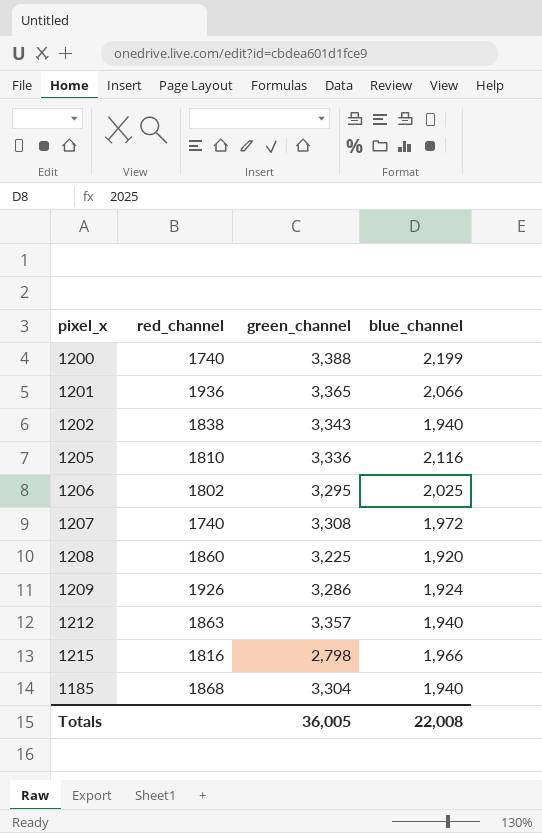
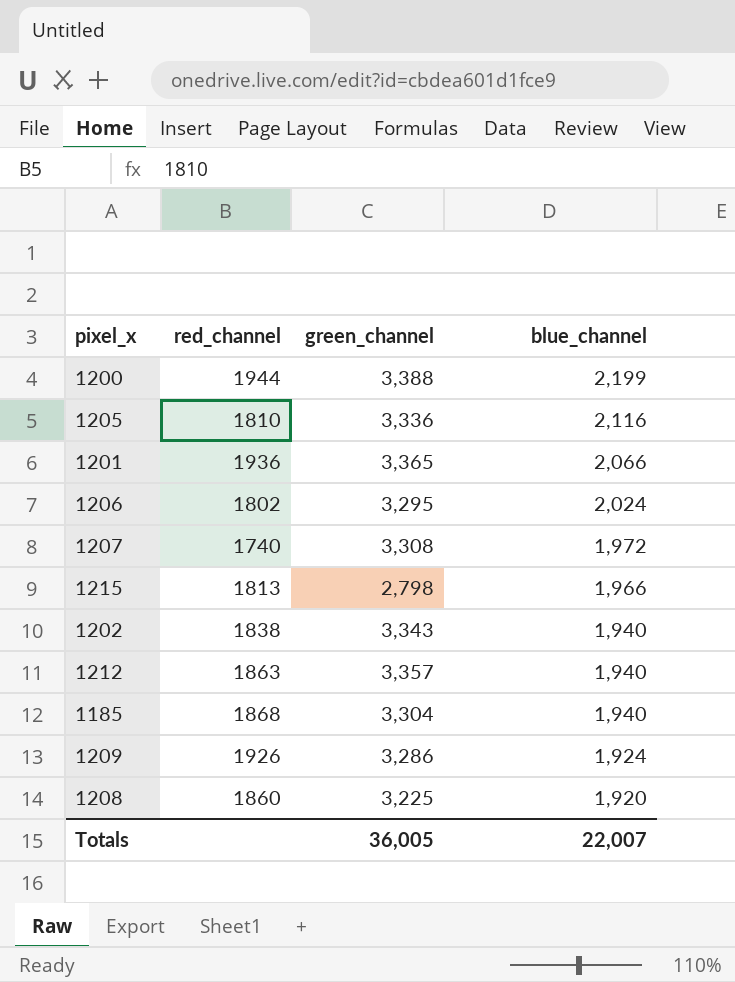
row order: none -> blue_channel descending
1200 | red_channel: 1740 -> 1944
1206 | blue_channel: 2,025 -> 2,024
1215 | red_channel: 1816 -> 1813
Totals | blue_channel: 22,008 -> 22,007

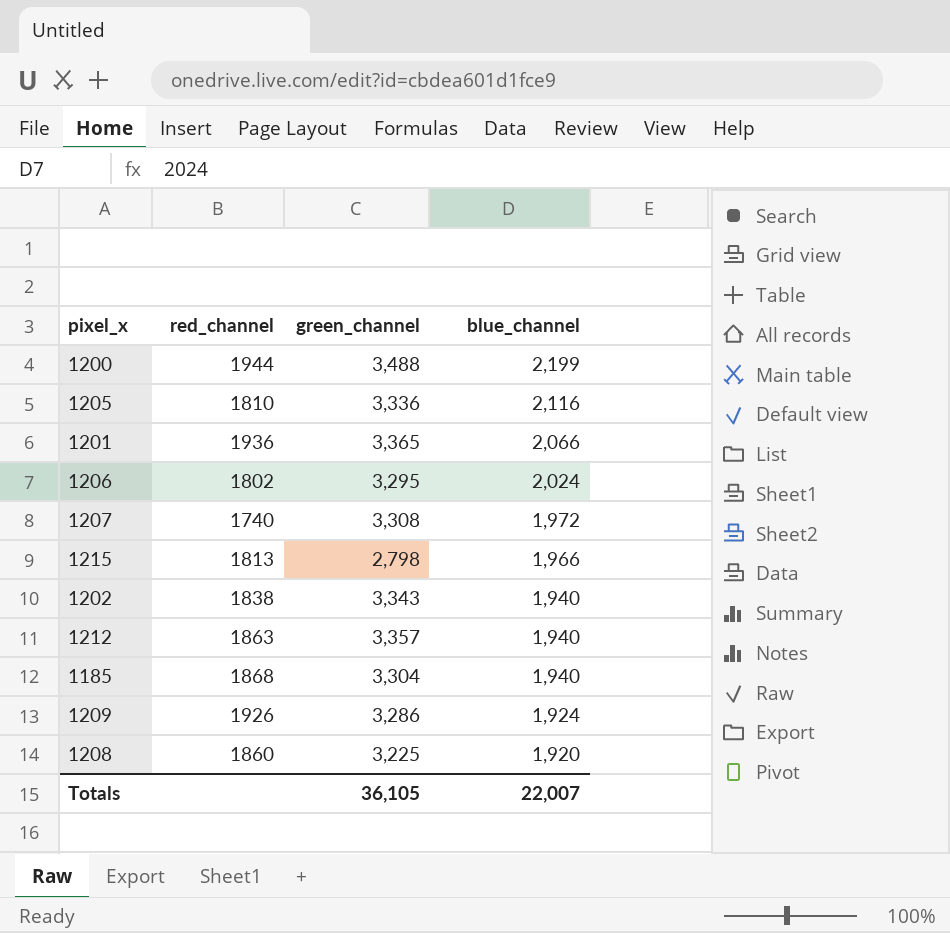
1200 | green_channel: 3,388 -> 3,488
Totals | green_channel: 36,005 -> 36,105

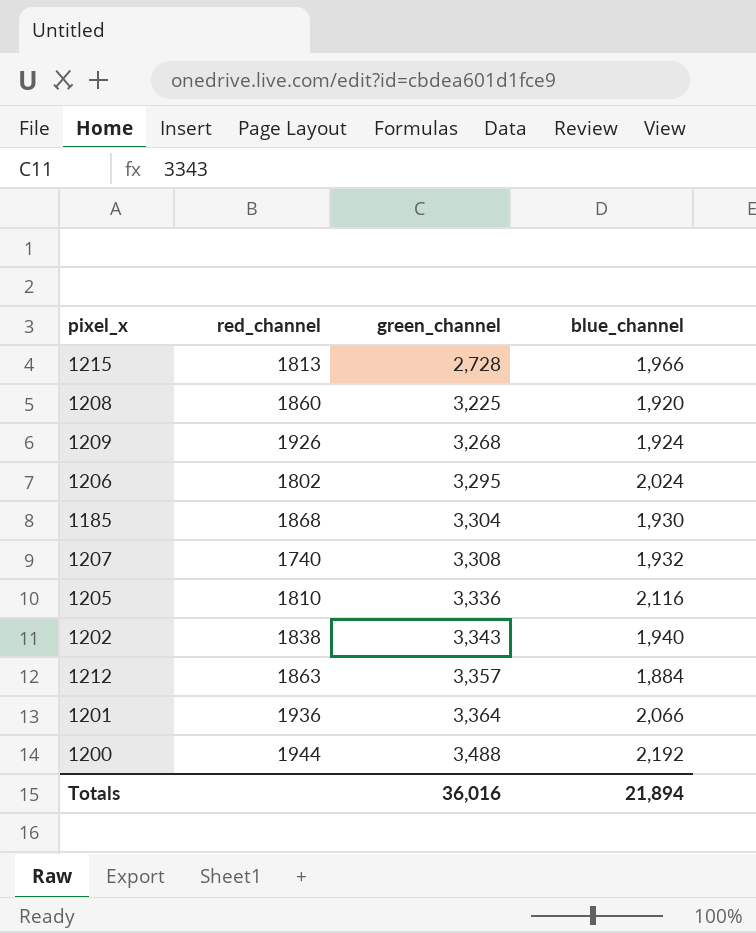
row order: blue_channel descending -> green_channel ascending
1215 | green_channel: 2,798 -> 2,728
1209 | green_channel: 3,286 -> 3,268
1185 | blue_channel: 1,940 -> 1,930
1207 | blue_channel: 1,972 -> 1,932
1212 | blue_channel: 1,940 -> 1,884
1201 | green_channel: 3,365 -> 3,364
1200 | blue_channel: 2,199 -> 2,192
Totals | green_channel: 36,105 -> 36,016
Totals | blue_channel: 22,007 -> 21,894

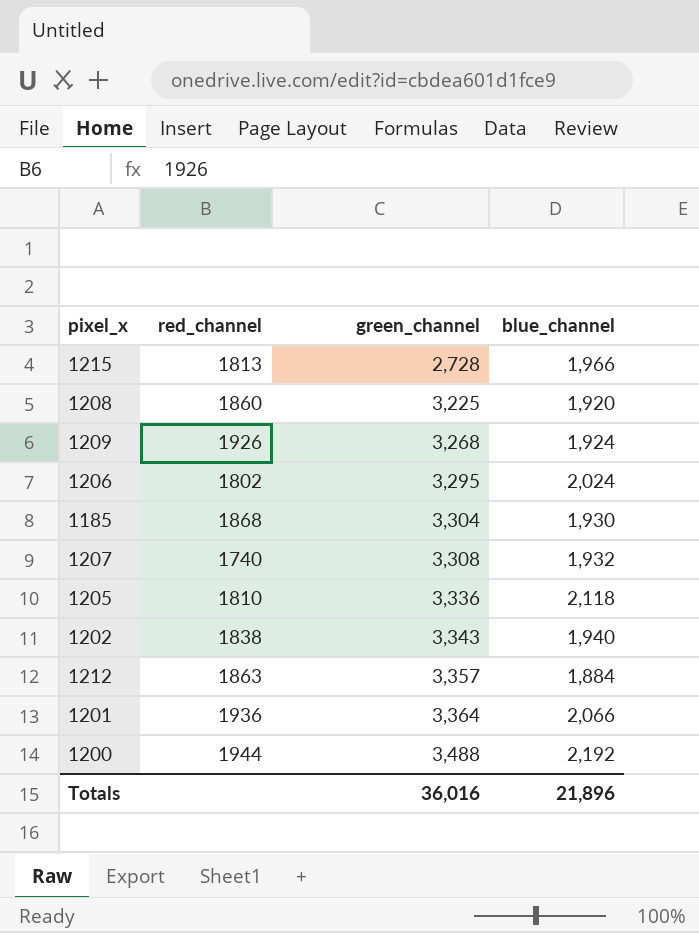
1205 | blue_channel: 2,116 -> 2,118
Totals | blue_channel: 21,894 -> 21,896

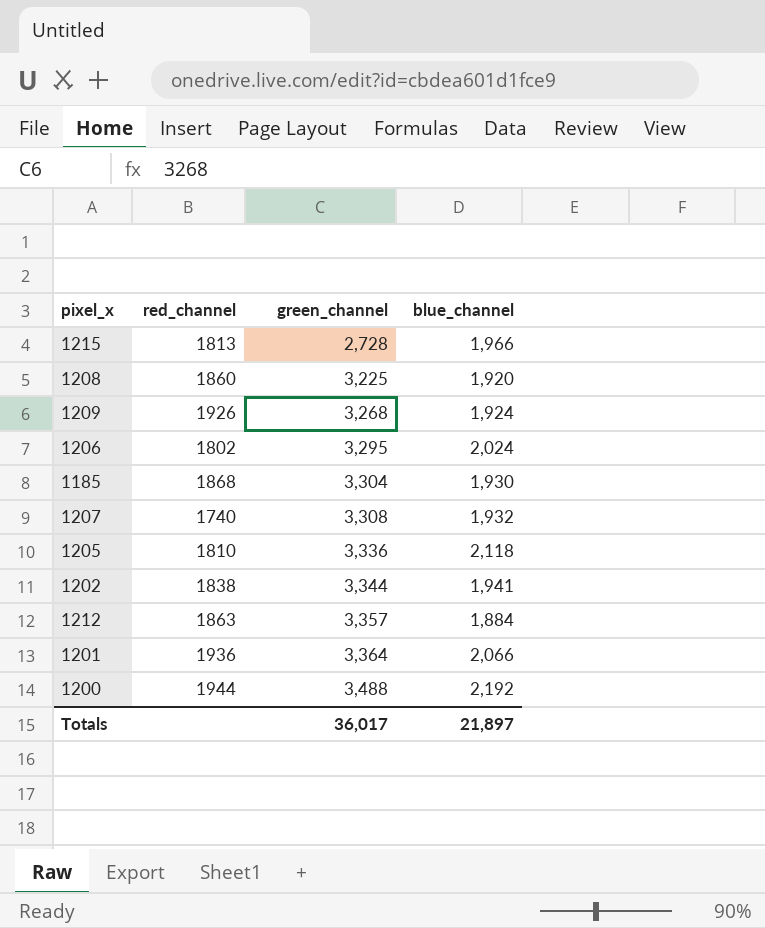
1202 | green_channel: 3,343 -> 3,344
1202 | blue_channel: 1,940 -> 1,941
Totals | green_channel: 36,016 -> 36,017
Totals | blue_channel: 21,896 -> 21,897

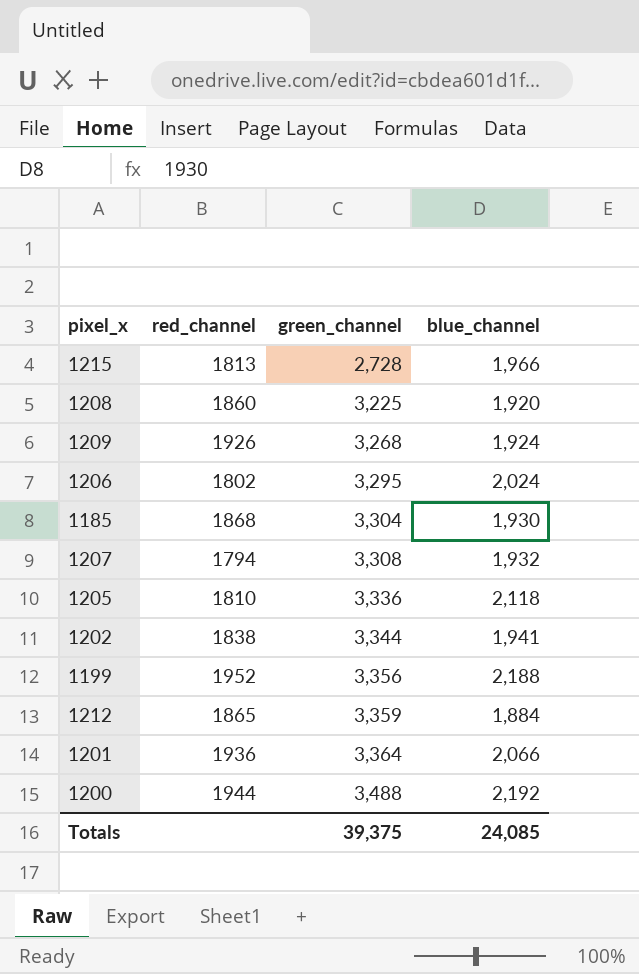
1207 | red_channel: 1740 -> 1794
row 1199: none -> 1952 | 3,356 | 2,188
1212 | red_channel: 1863 -> 1865
1212 | green_channel: 3,357 -> 3,359
Totals | green_channel: 36,017 -> 39,375
Totals | blue_channel: 21,897 -> 24,085

